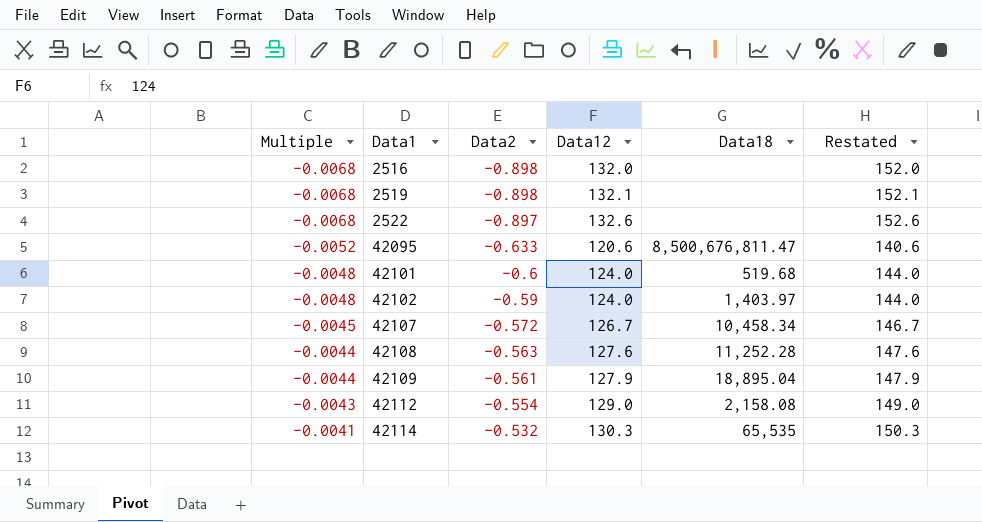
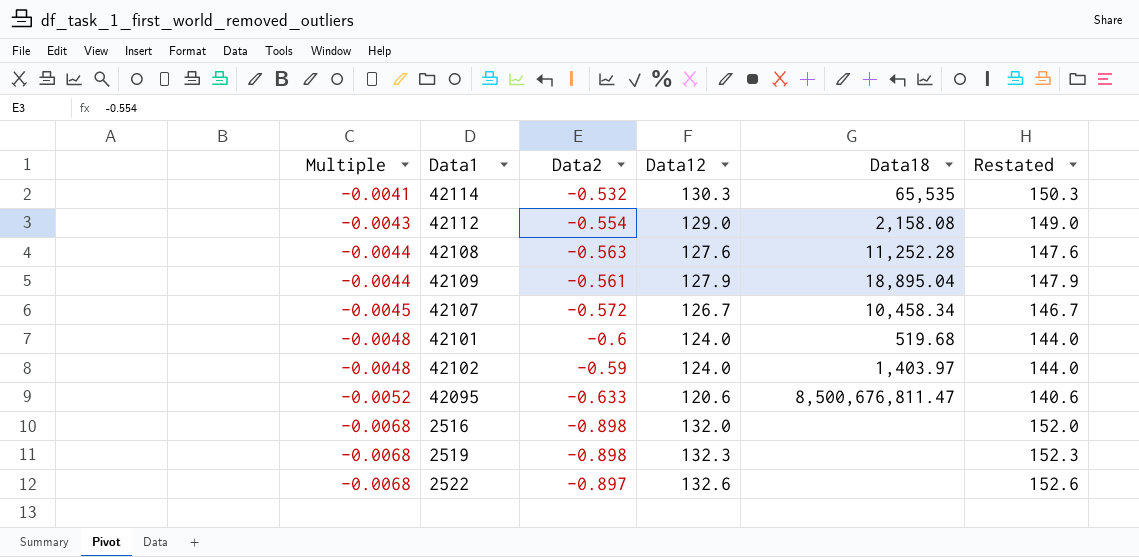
row order: Multiple ascending -> Multiple descending
2519 | Data12: 132.1 -> 132.3
2519 | Restated: 152.1 -> 152.3

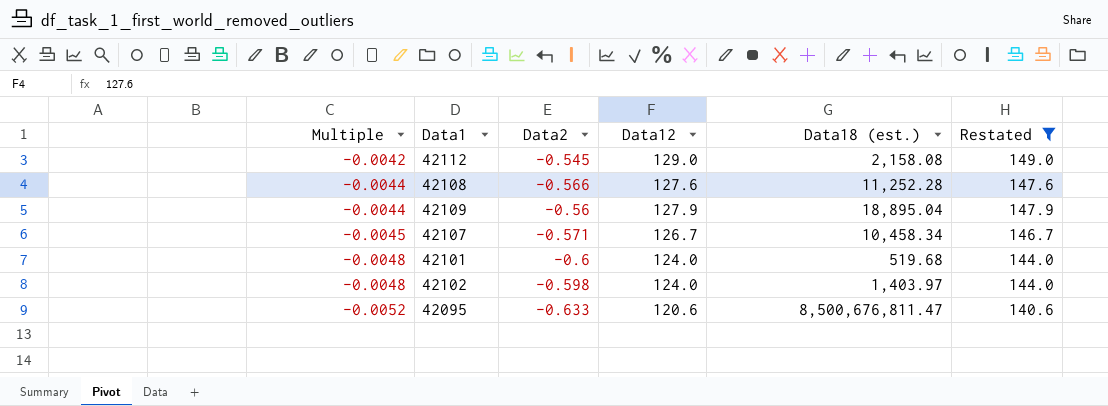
filter: none -> Restated <= 149.0
column name: Data18 -> Data18 (est.)
42112 | Multiple: -0.0043 -> -0.0042
42112 | Data2: -0.554 -> -0.545
42108 | Data2: -0.563 -> -0.566
42109 | Data2: -0.561 -> -0.56
42107 | Data2: -0.572 -> -0.571
42102 | Data2: -0.59 -> -0.598

